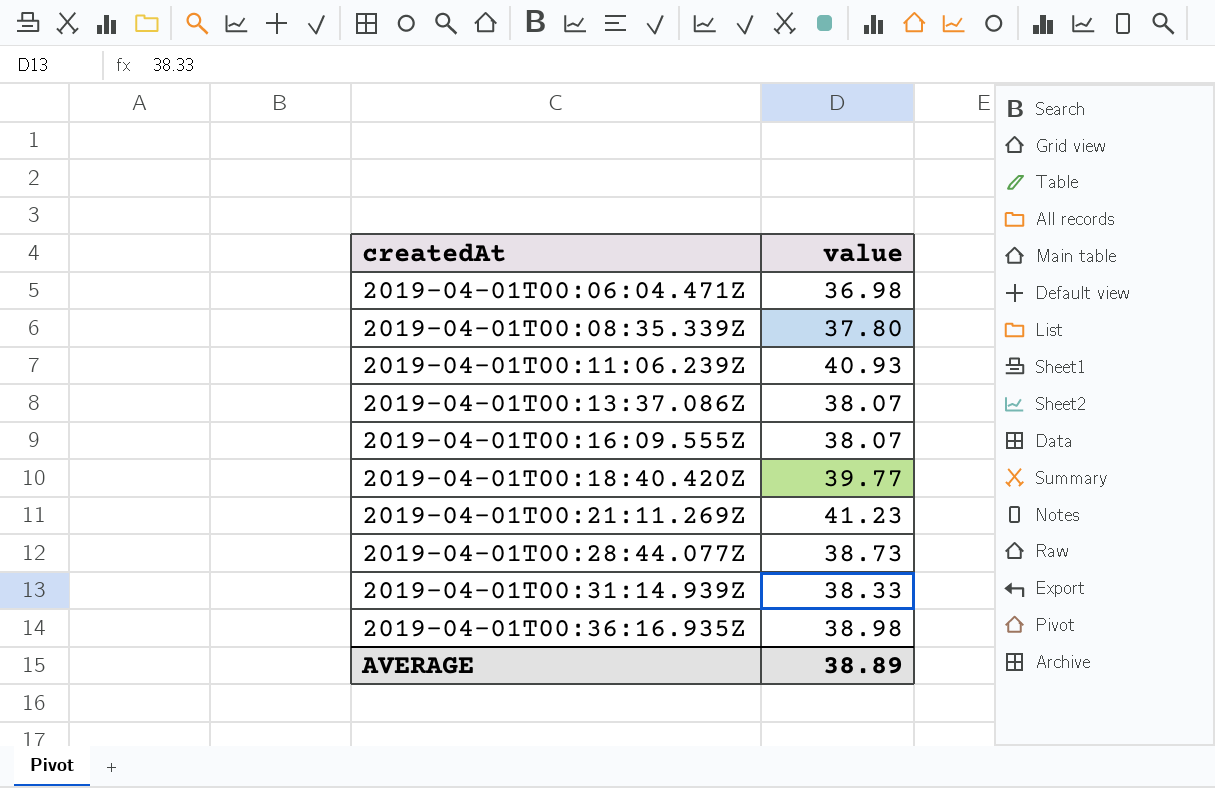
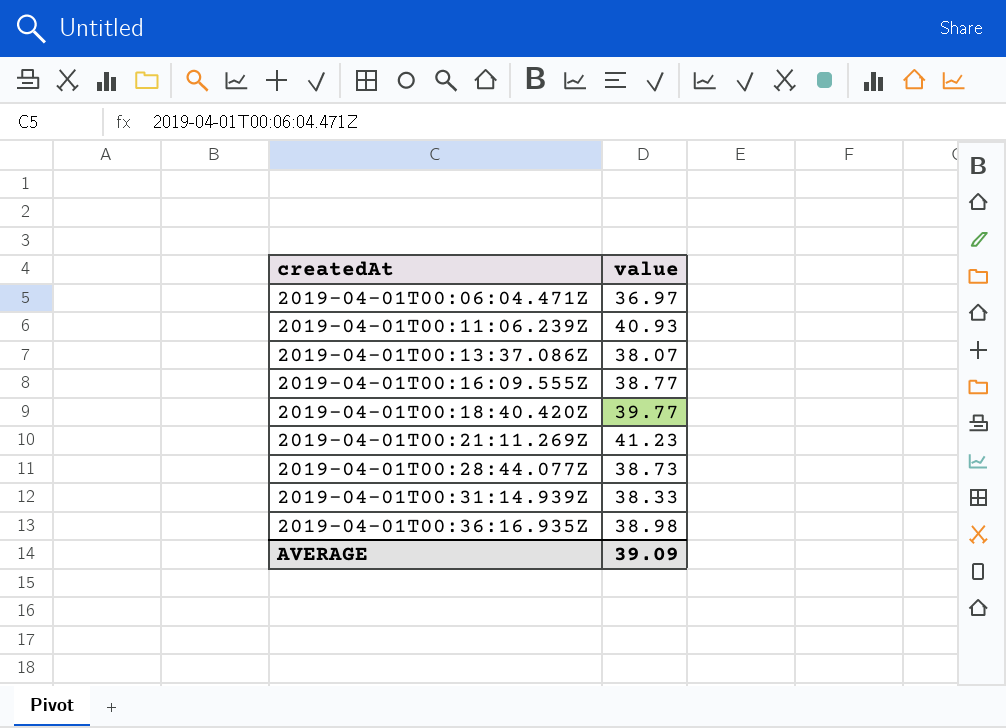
row 2019-04-01T00:08:35.339Z: 37.80 -> none
2019-04-01T00:06:04.471Z | value: 36.98 -> 36.97
2019-04-01T00:16:09.555Z | value: 38.07 -> 38.77
AVERAGE | value: 38.89 -> 39.09

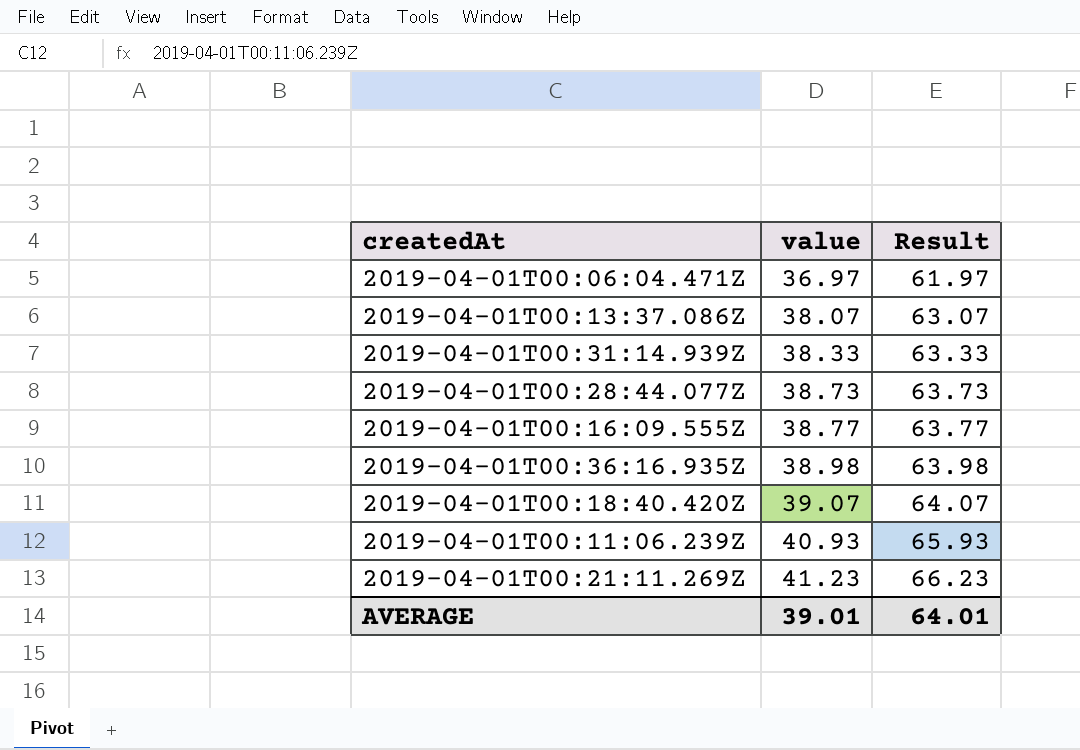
row order: createdAt ascending -> value ascending
column Result | formula: none -> [value] + 25
2019-04-01T00:18:40.420Z | value: 39.77 -> 39.07
AVERAGE | value: 39.09 -> 39.01

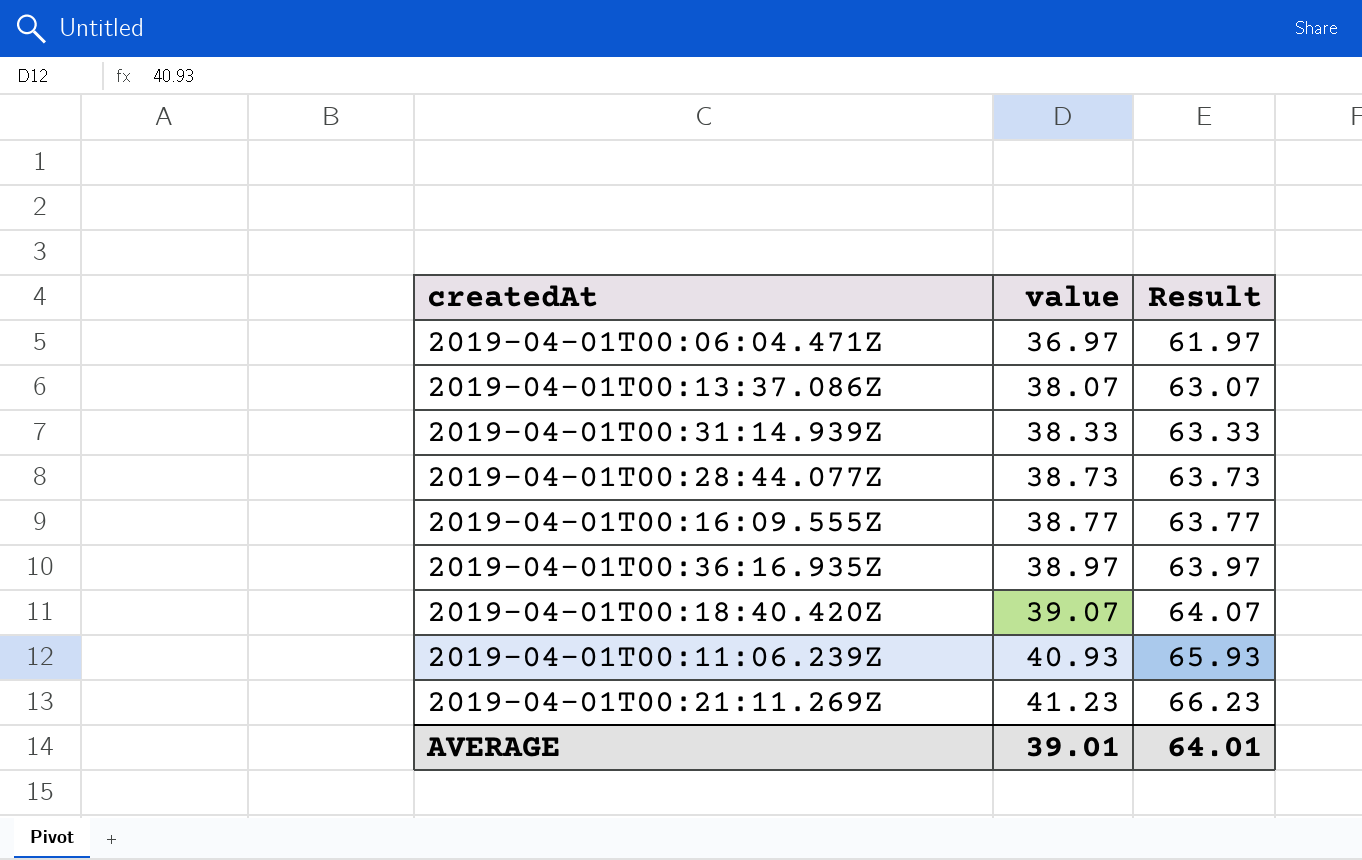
2019-04-01T00:36:16.935Z | value: 38.98 -> 38.97
2019-04-01T00:36:16.935Z | Result: 63.98 -> 63.97

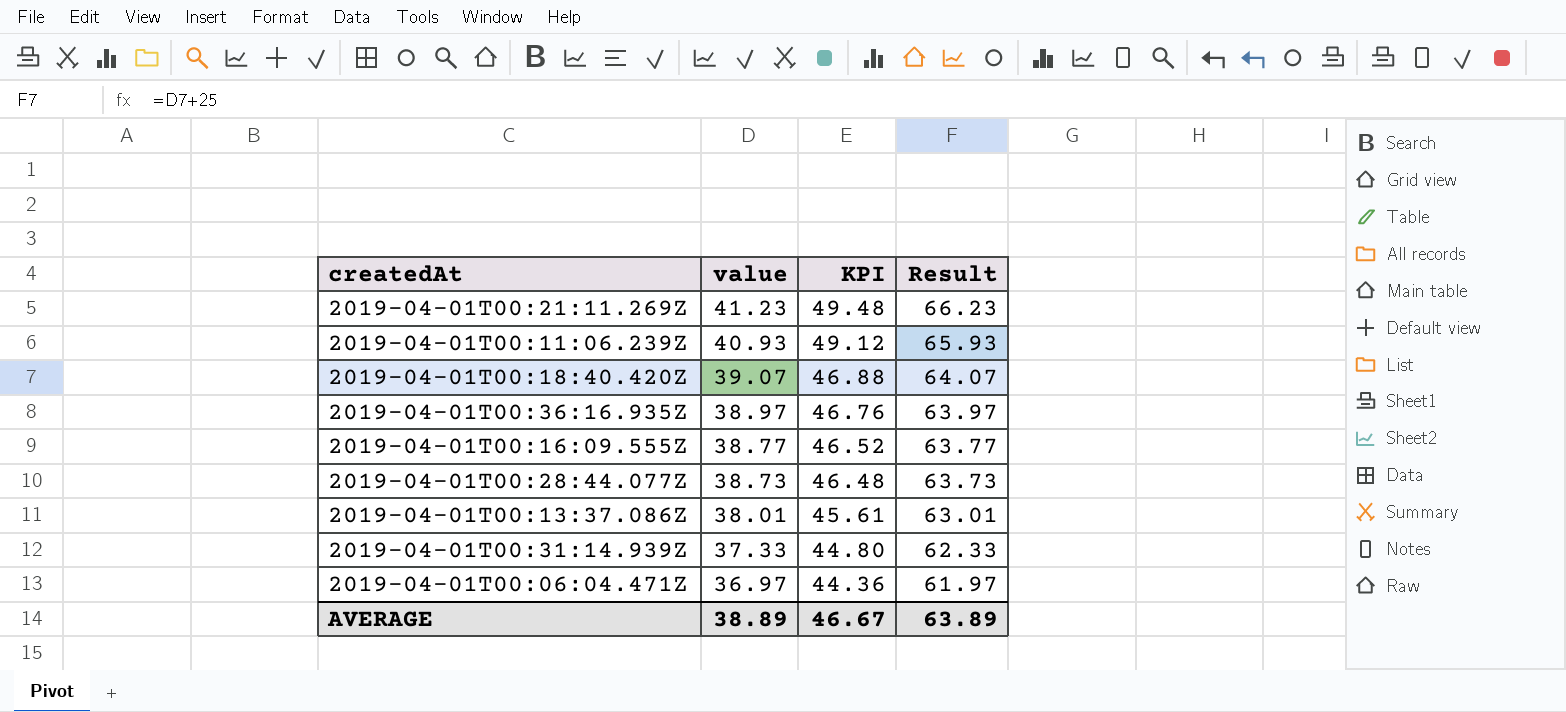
row order: value ascending -> value descending
column KPI | formula: none -> [value] * 1.2
2019-04-01T00:13:37.086Z | value: 38.07 -> 38.01
2019-04-01T00:13:37.086Z | Result: 63.07 -> 63.01
2019-04-01T00:31:14.939Z | value: 38.33 -> 37.33
2019-04-01T00:31:14.939Z | Result: 63.33 -> 62.33
AVERAGE | value: 39.01 -> 38.89
AVERAGE | Result: 64.01 -> 63.89

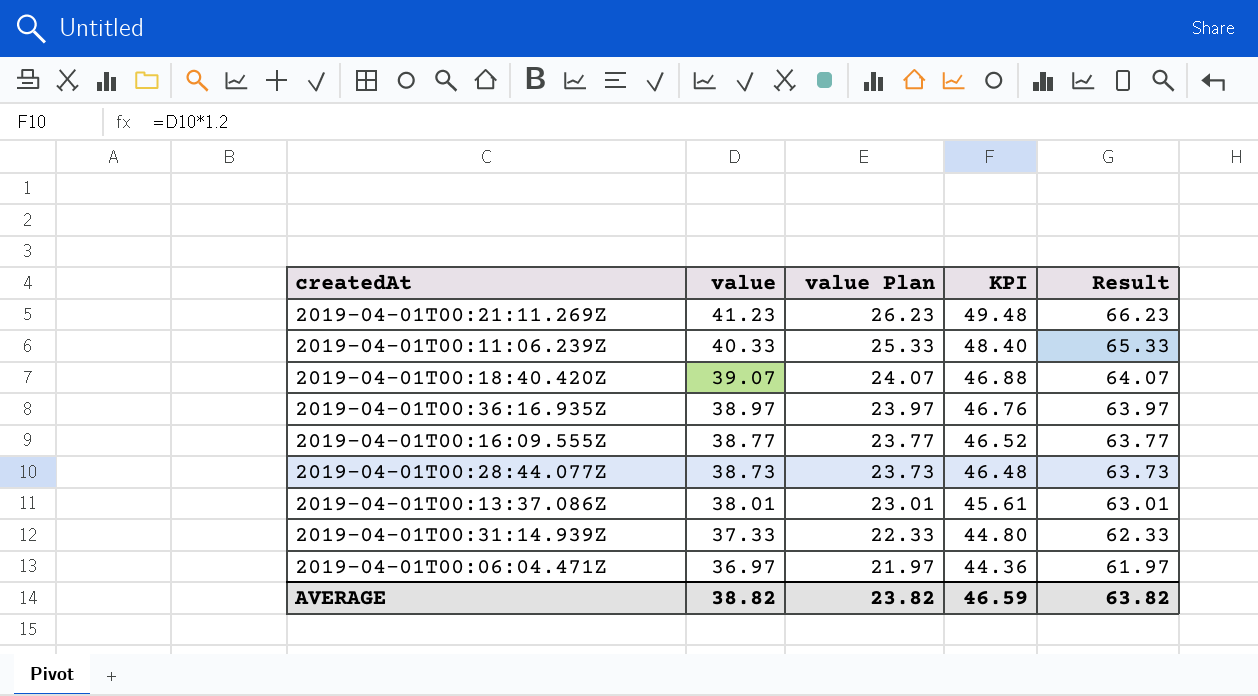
column value Plan | formula: none -> [value] - 15
2019-04-01T00:11:06.239Z | value: 40.93 -> 40.33
2019-04-01T00:11:06.239Z | KPI: 49.12 -> 48.40
2019-04-01T00:11:06.239Z | Result: 65.93 -> 65.33
AVERAGE | value: 38.89 -> 38.82
AVERAGE | KPI: 46.67 -> 46.59
AVERAGE | Result: 63.89 -> 63.82

